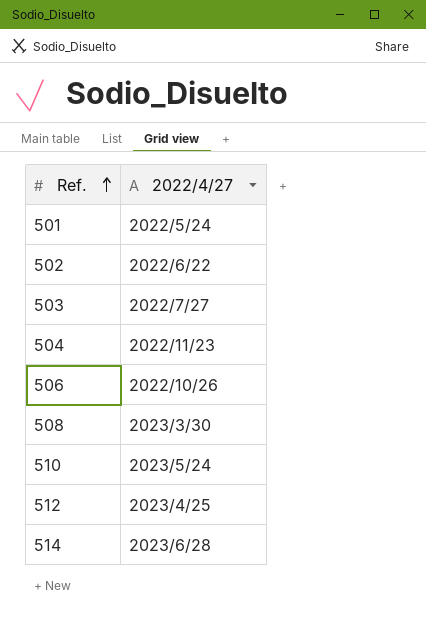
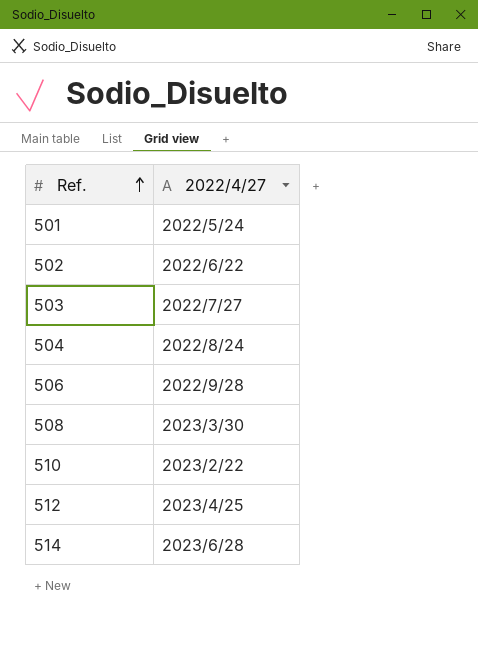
504 | 2022/4/27: 2022/11/23 -> 2022/8/24
506 | 2022/4/27: 2022/10/26 -> 2022/9/28
510 | 2022/4/27: 2023/5/24 -> 2023/2/22

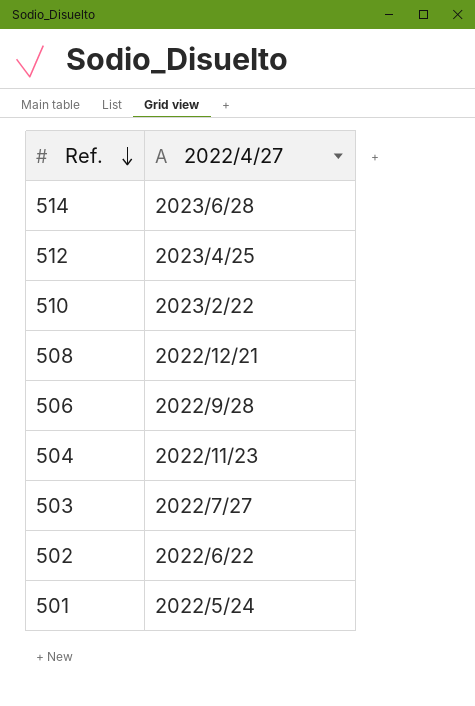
row order: Ref. ascending -> Ref. descending
508 | 2022/4/27: 2023/3/30 -> 2022/12/21
504 | 2022/4/27: 2022/8/24 -> 2022/11/23

